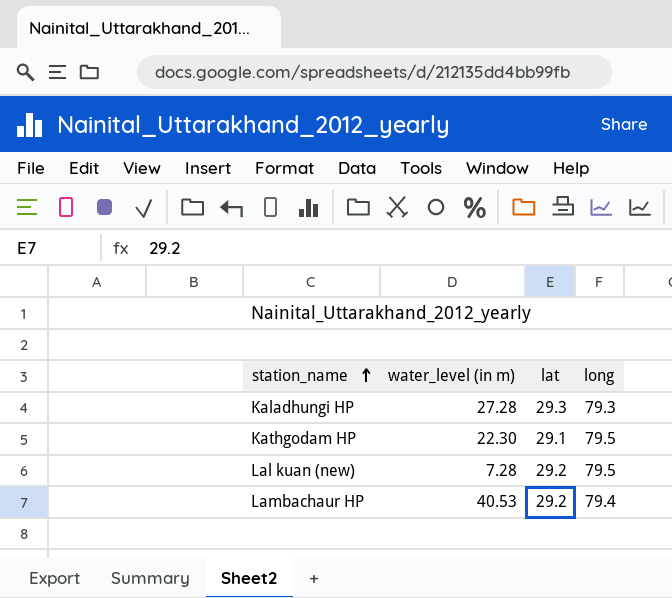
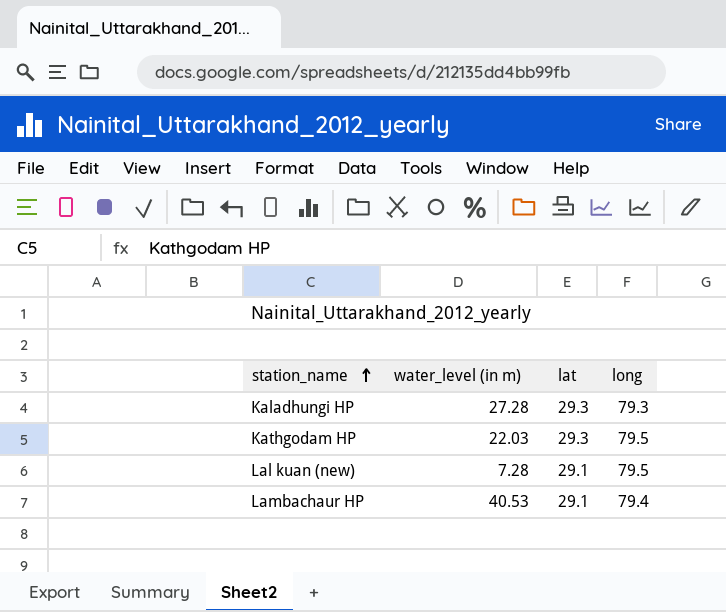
Kathgodam HP | water_level (in m): 22.30 -> 22.03
Kathgodam HP | lat: 29.1 -> 29.3
Lal kuan (new) | lat: 29.2 -> 29.1
Lambachaur HP | lat: 29.2 -> 29.1

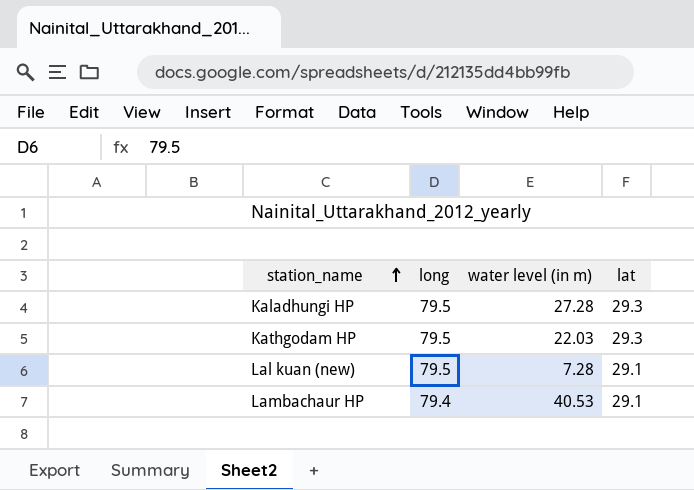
column long | position: 4 -> 2
column name: water_level (in m) -> water level (in m)
Kaladhungi HP | long: 79.3 -> 79.5

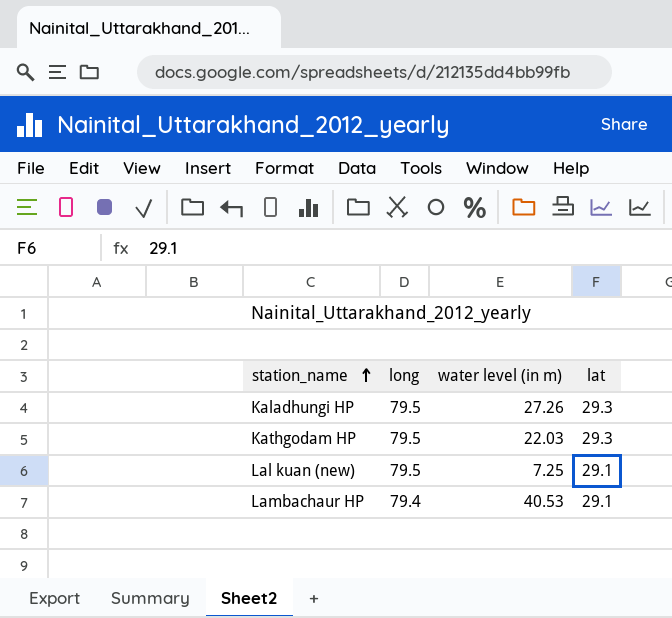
Kaladhungi HP | water level (in m): 27.28 -> 27.26
Lal kuan (new) | water level (in m): 7.28 -> 7.25

